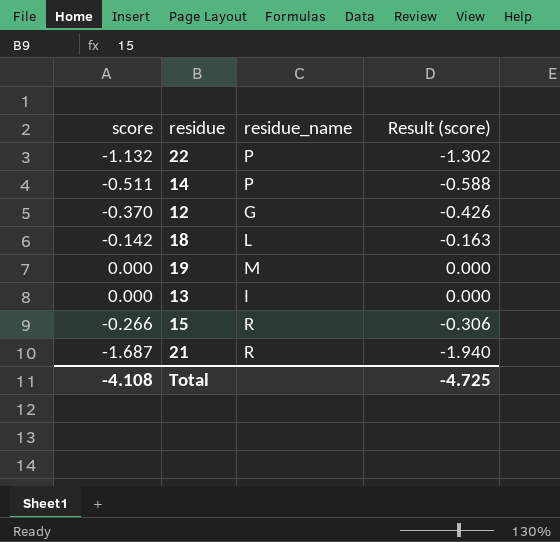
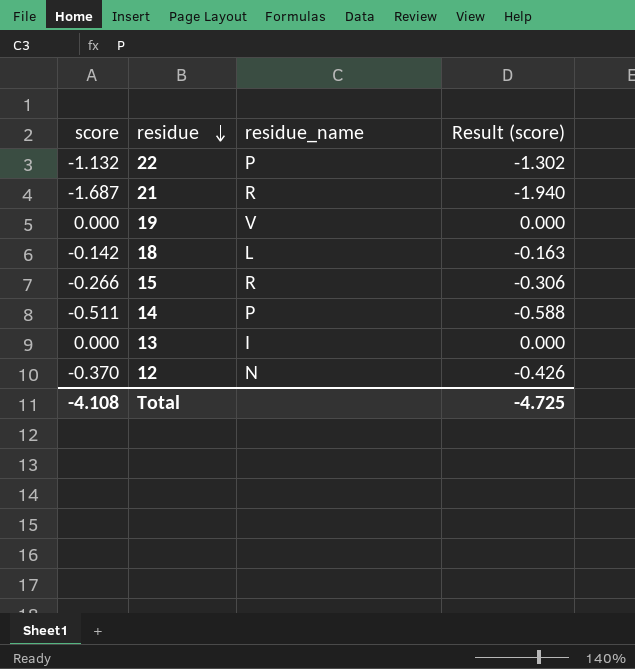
row order: none -> residue descending
19 | residue_name: M -> V
12 | residue_name: G -> N

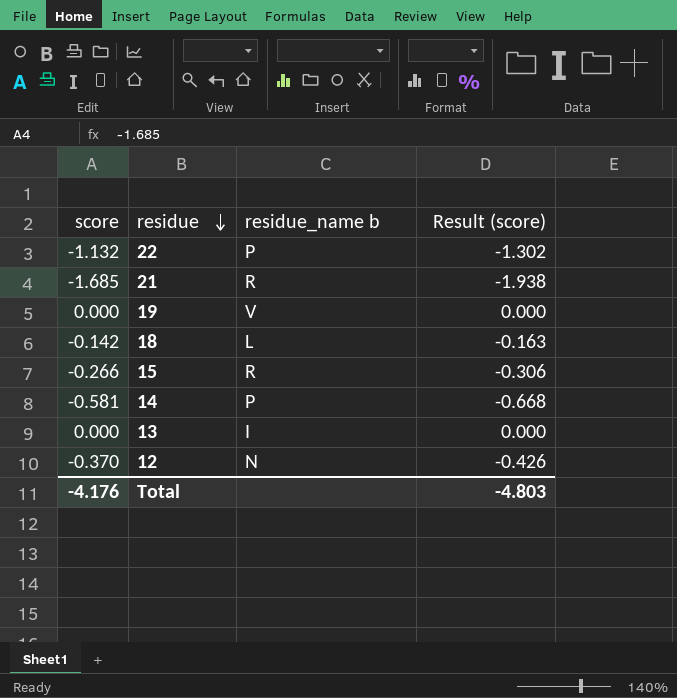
column name: residue_name -> residue_name b
21 | score: -1.687 -> -1.685
21 | Result (score): -1.940 -> -1.938
14 | score: -0.511 -> -0.581
14 | Result (score): -0.588 -> -0.668
Total | score: -4.108 -> -4.176
Total | Result (score): -4.725 -> -4.803

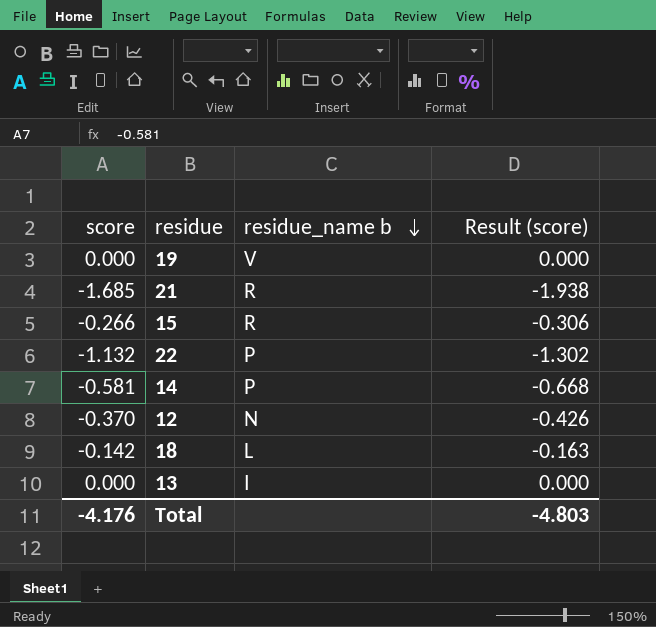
row order: residue descending -> residue_name b descending

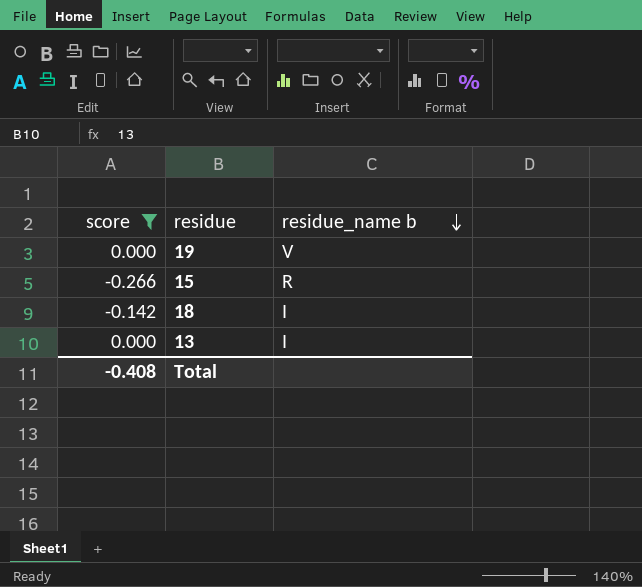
filter: none -> score >= -0.266
column Result (score) | formula: [score] * 1.15 -> none
18 | residue_name b: L -> I
Total | score: -4.176 -> -0.408

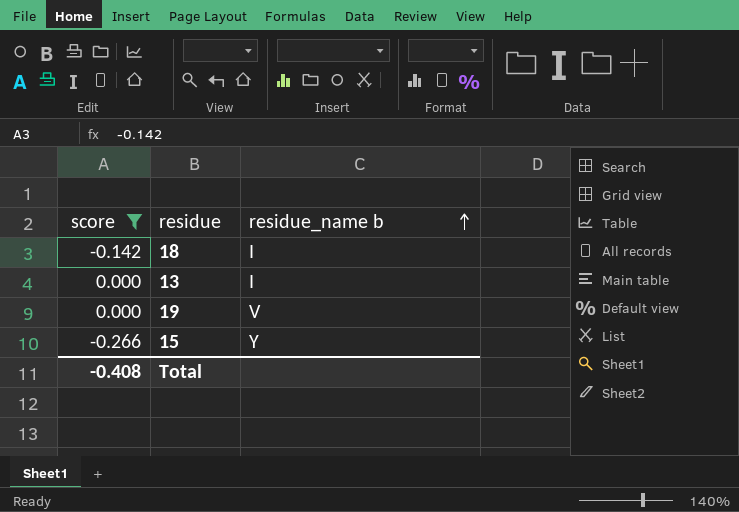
row order: residue_name b descending -> residue_name b ascending
15 | residue_name b: R -> Y

